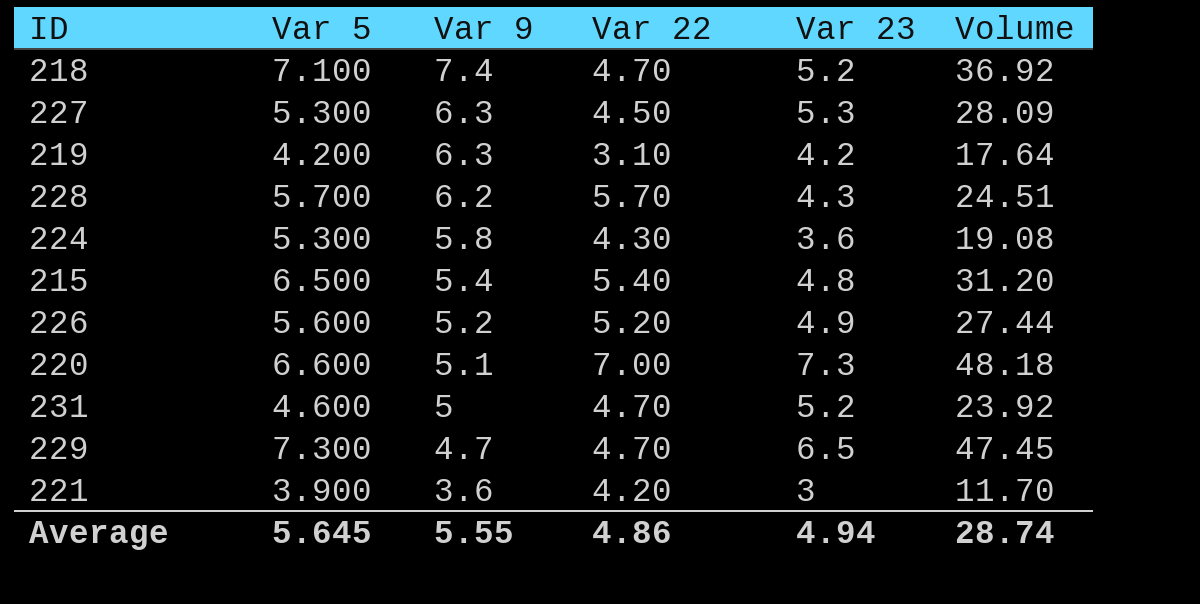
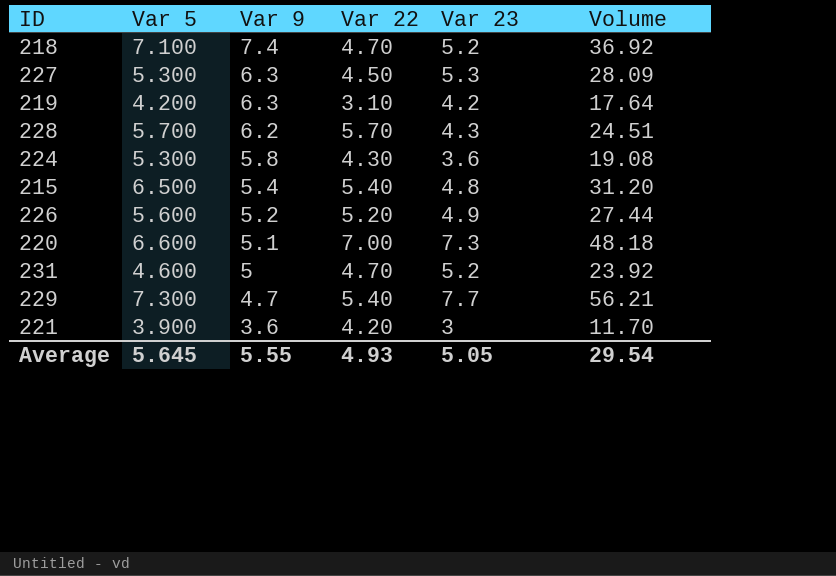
229 | Var 22: 4.70 -> 5.40
229 | Var 23: 6.5 -> 7.7
229 | Volume: 47.45 -> 56.21
Average | Var 22: 4.86 -> 4.93
Average | Var 23: 4.94 -> 5.05
Average | Volume: 28.74 -> 29.54

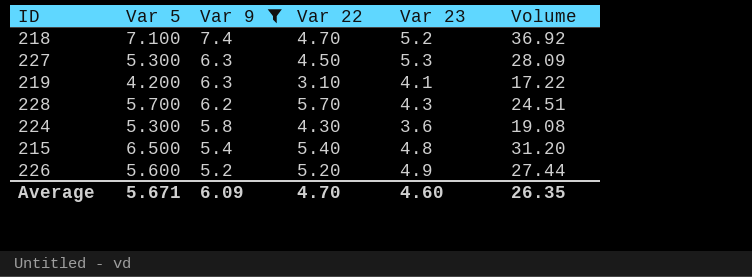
filter: none -> Var 9 >= 5.2
219 | Var 23: 4.2 -> 4.1
219 | Volume: 17.64 -> 17.22
Average | Var 5: 5.645 -> 5.671
Average | Var 9: 5.55 -> 6.09
Average | Var 22: 4.93 -> 4.70
Average | Var 23: 5.05 -> 4.60
Average | Volume: 29.54 -> 26.35

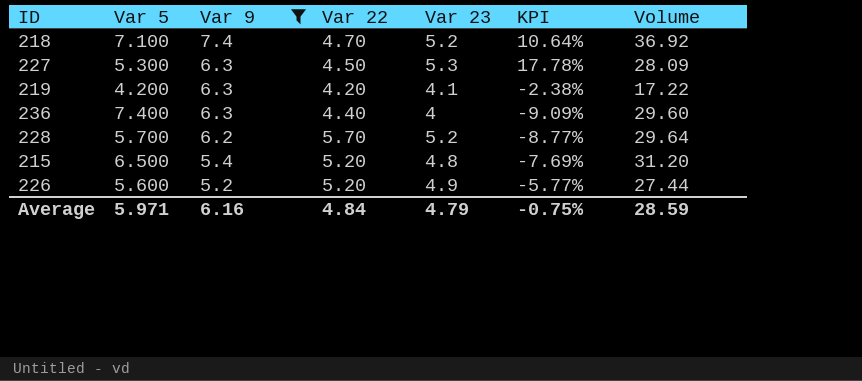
column KPI | formula: none -> ([Var 23] - [Var 22]) / [Var 22]
row 224: 5.300 | 5.8 | 4.30 | 3.6 | 19.08 -> none
219 | Var 22: 3.10 -> 4.20
row 236: none -> 7.400 | 6.3 | 4.40 | 4 | -9.09% | 29.60
228 | Var 23: 4.3 -> 5.2
228 | Volume: 24.51 -> 29.64
215 | Var 22: 5.40 -> 5.20
Average | Var 5: 5.671 -> 5.971
Average | Var 9: 6.09 -> 6.16
Average | Var 22: 4.70 -> 4.84
Average | Var 23: 4.60 -> 4.79
Average | Volume: 26.35 -> 28.59

